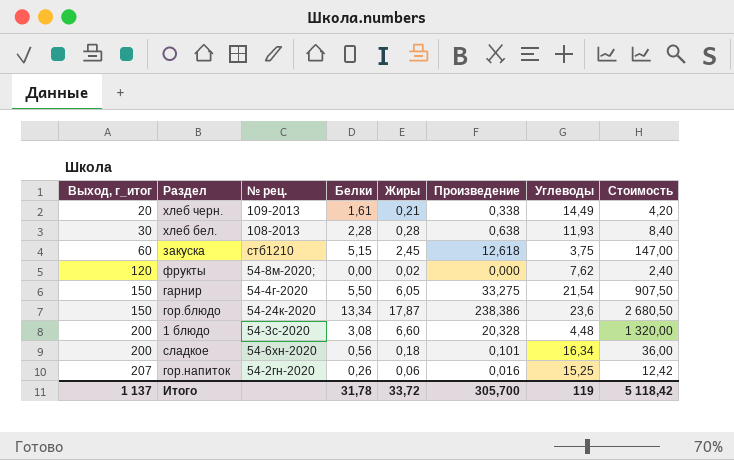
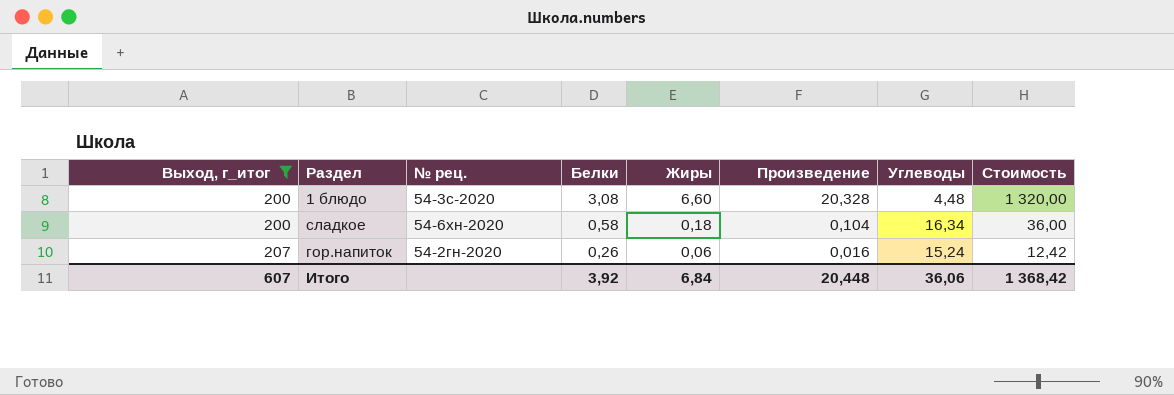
filter: none -> Выход, г_итог >= 200
сладкое | Белки: 0,56 -> 0,58
сладкое | Произведение: 0,101 -> 0,104
гор.напиток | Углеводы: 15,25 -> 15,24
Итого | Выход, г_итог: 1 137 -> 607
Итого | Белки: 31,78 -> 3,92
Итого | Жиры: 33,72 -> 6,84
Итого | Произведение: 305,700 -> 20,448
Итого | Углеводы: 119 -> 36,06
Итого | Стоимость: 5 118,42 -> 1 368,42

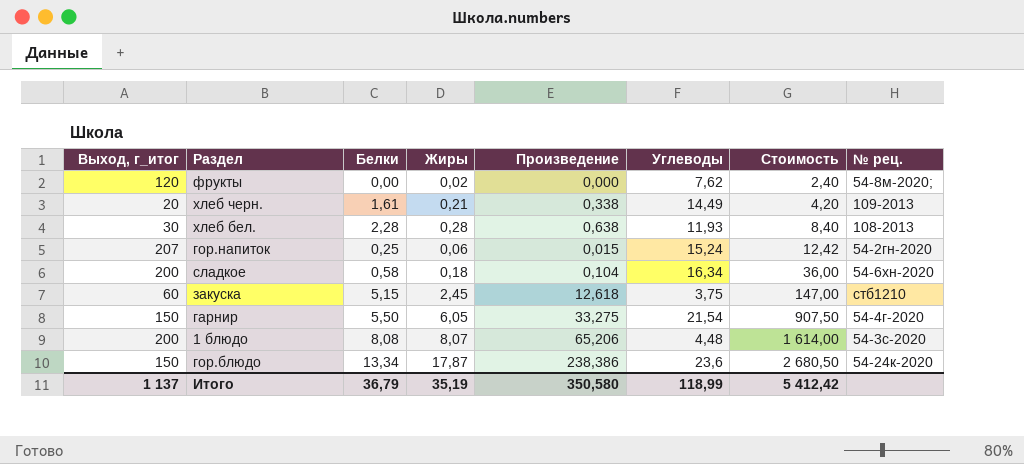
filter: Выход, г_итог >= 200 -> none
row order: Выход, г_итог ascending -> Стоимость ascending
column № рец. | position: 3 -> 8
гор.напиток | Белки: 0,26 -> 0,25
гор.напиток | Произведение: 0,016 -> 0,015
1 блюдо | Белки: 3,08 -> 8,08
1 блюдо | Жиры: 6,60 -> 8,07
1 блюдо | Произведение: 20,328 -> 65,206
1 блюдо | Стоимость: 1 320,00 -> 1 614,00
Итого | Выход, г_итог: 607 -> 1 137
Итого | Белки: 3,92 -> 36,79
Итого | Жиры: 6,84 -> 35,19
Итого | Произведение: 20,448 -> 350,580
Итого | Углеводы: 36,06 -> 118,99
Итого | Стоимость: 1 368,42 -> 5 412,42

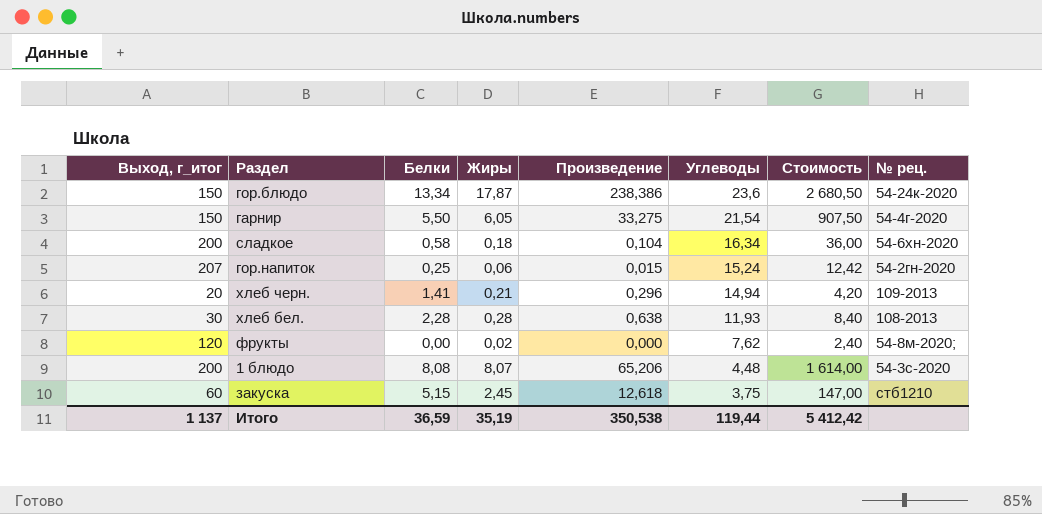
row order: Стоимость ascending -> Углеводы descending
хлеб черн. | Белки: 1,61 -> 1,41
хлеб черн. | Произведение: 0,338 -> 0,296
хлеб черн. | Углеводы: 14,49 -> 14,94
Итого | Белки: 36,79 -> 36,59
Итого | Произведение: 350,580 -> 350,538
Итого | Углеводы: 118,99 -> 119,44

